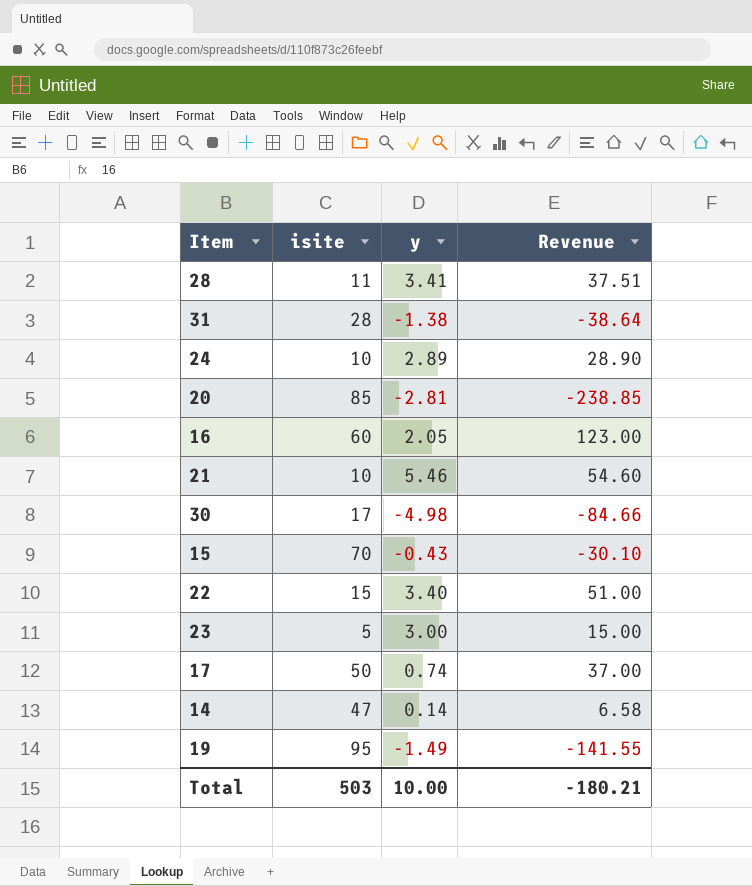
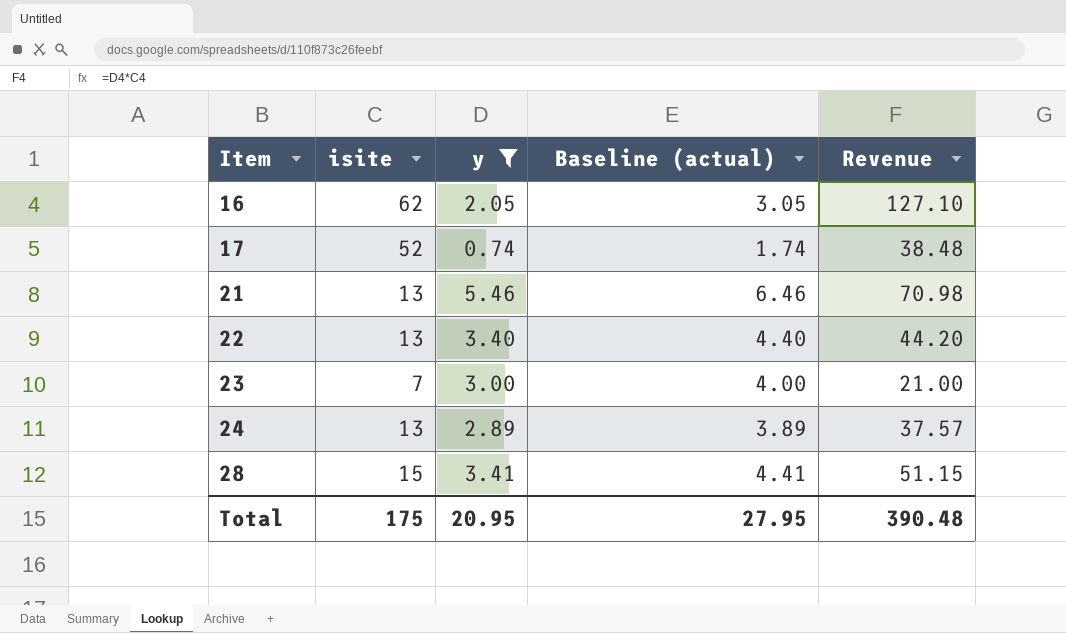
filter: none -> y >= 0.74
row order: none -> Item ascending
column Baseline (actual) | formula: none -> [y] + 1
16 | isite: 60 -> 62
16 | Revenue: 123.00 -> 127.10
17 | isite: 50 -> 52
17 | Revenue: 37.00 -> 38.48
21 | isite: 10 -> 13
21 | Revenue: 54.60 -> 70.98
22 | isite: 15 -> 13
22 | Revenue: 51.00 -> 44.20
23 | isite: 5 -> 7
23 | Revenue: 15.00 -> 21.00
24 | isite: 10 -> 13
24 | Revenue: 28.90 -> 37.57
28 | isite: 11 -> 15
28 | Revenue: 37.51 -> 51.15
Total | isite: 503 -> 175
Total | y: 10.00 -> 20.95
Total | Revenue: -180.21 -> 390.48

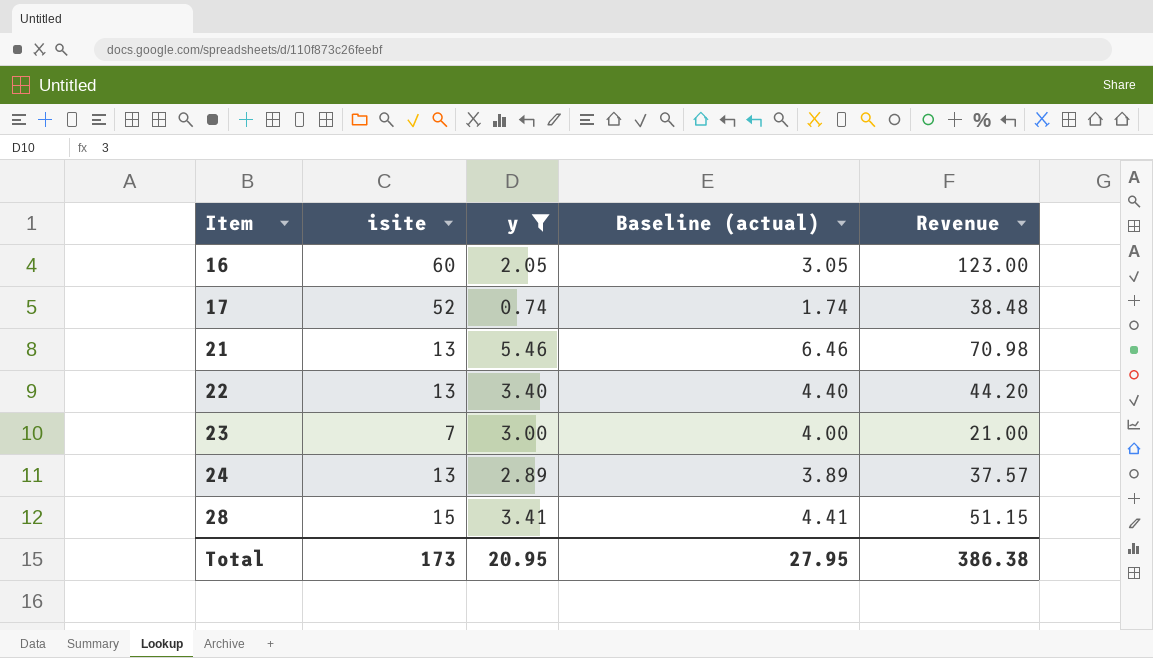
16 | isite: 62 -> 60
16 | Revenue: 127.10 -> 123.00
Total | isite: 175 -> 173
Total | Revenue: 390.48 -> 386.38

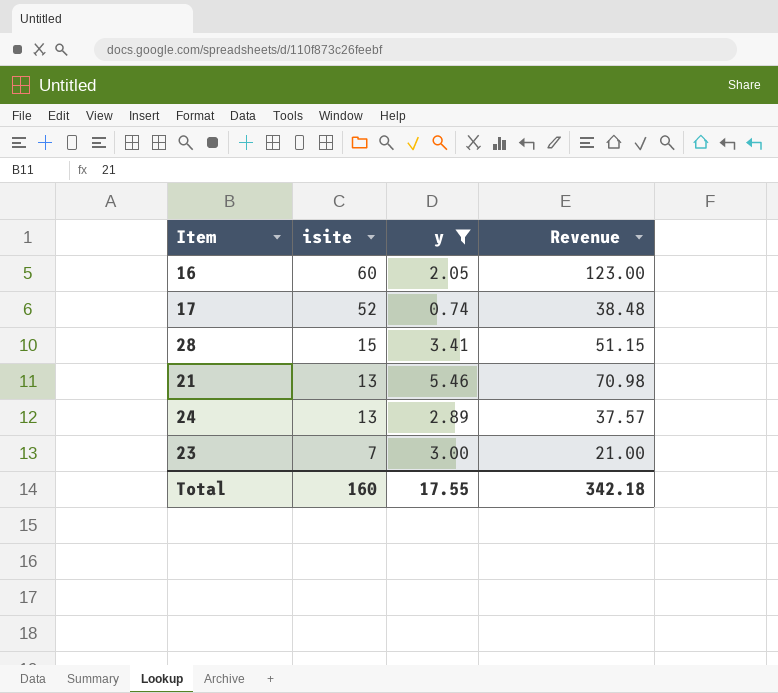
row order: Item ascending -> isite descending
column Baseline (actual) | formula: [y] + 1 -> none
row 22: 13 | 3.40 | 4.40 | 44.20 -> none
Total | isite: 173 -> 160
Total | y: 20.95 -> 17.55
Total | Revenue: 386.38 -> 342.18

